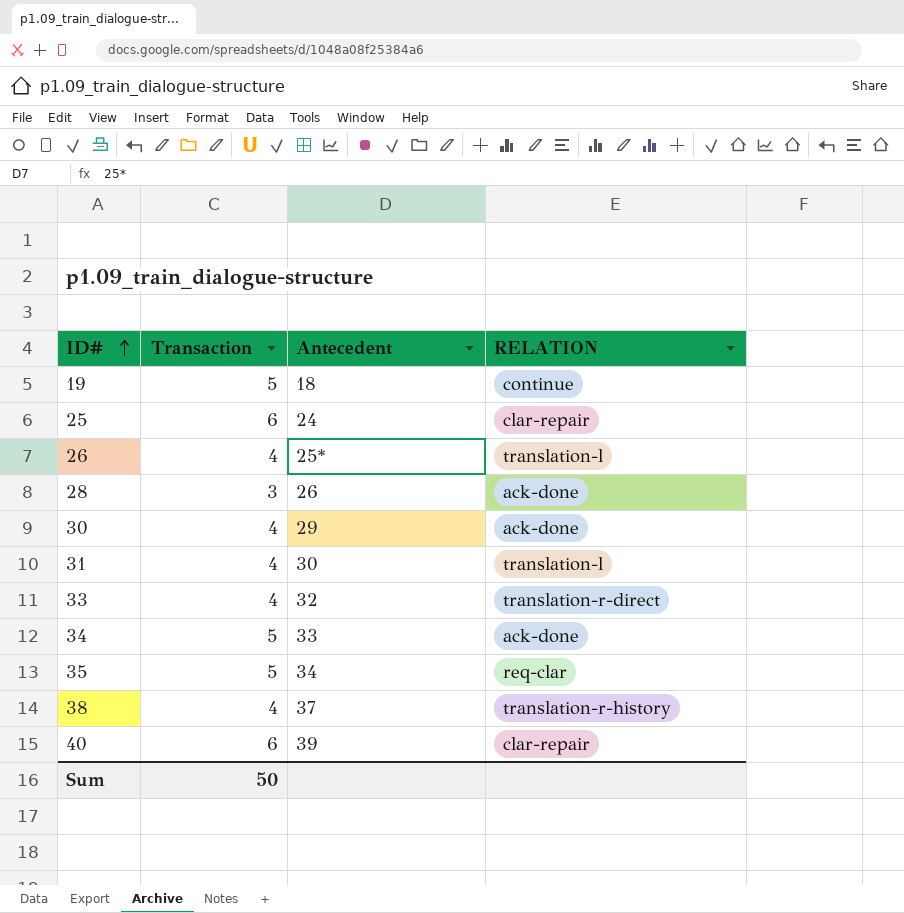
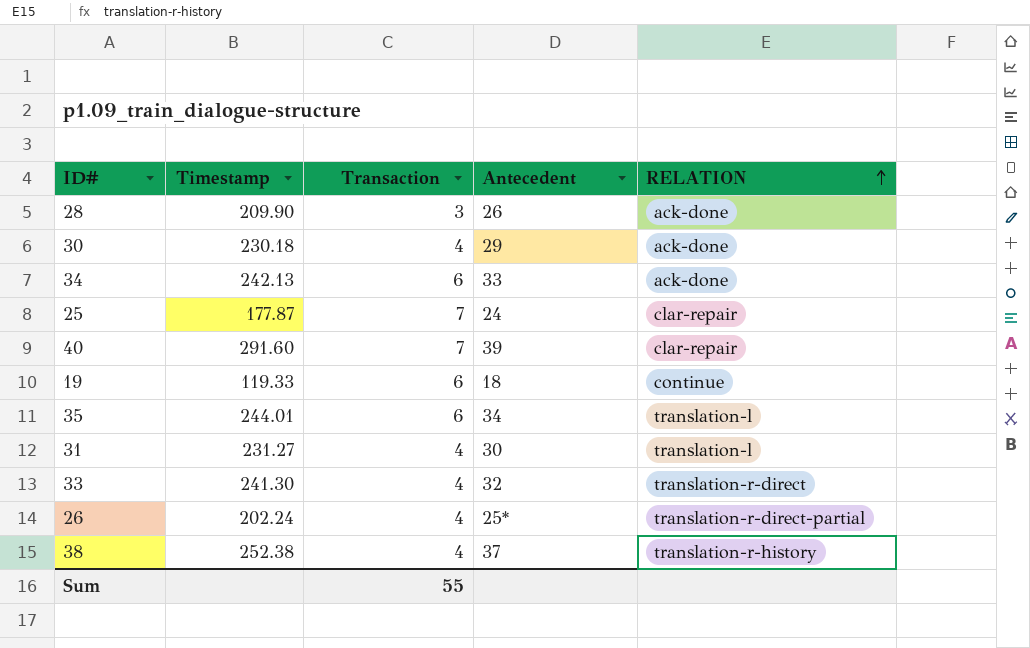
row order: ID# ascending -> RELATION ascending
column Timestamp | position: none -> 2
34 | Transaction: 5 -> 6
25 | Transaction: 6 -> 7
40 | Transaction: 6 -> 7
19 | Transaction: 5 -> 6
35 | Transaction: 5 -> 6
35 | RELATION: req-clar -> translation-l
26 | RELATION: translation-l -> translation-r-direct-partial
Sum | Transaction: 50 -> 55

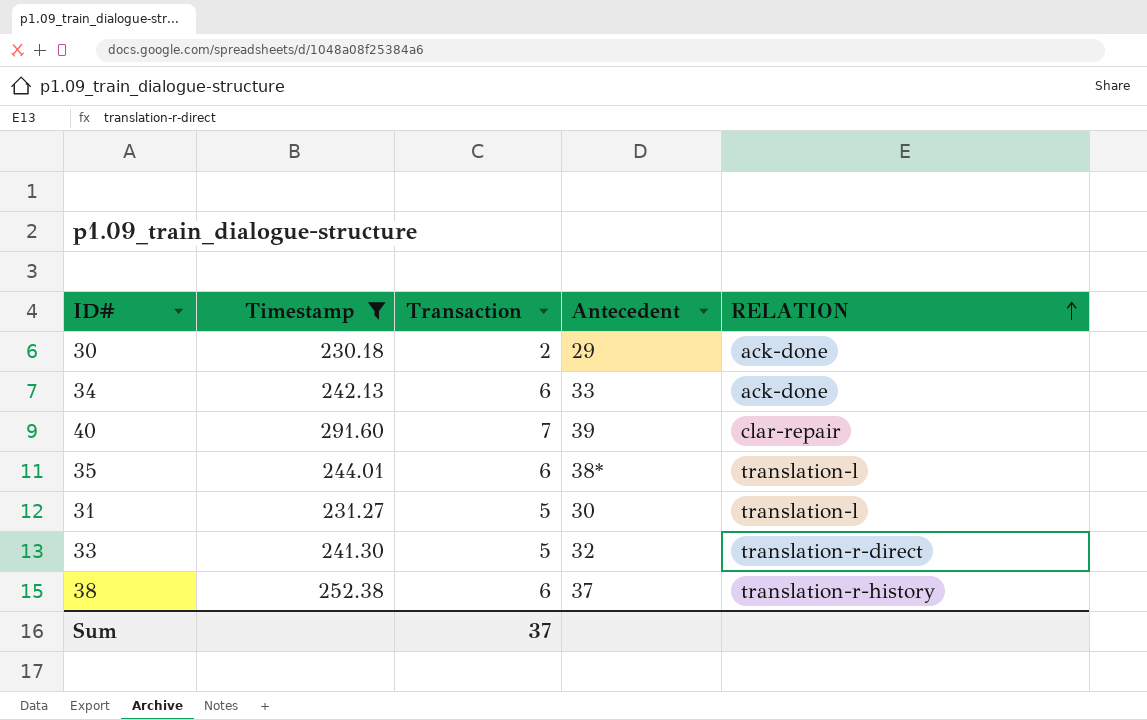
filter: none -> Timestamp >= 230.18
30 | Transaction: 4 -> 2
35 | Antecedent: 34 -> 38*
31 | Transaction: 4 -> 5
33 | Transaction: 4 -> 5
38 | Transaction: 4 -> 6
Sum | Transaction: 55 -> 37

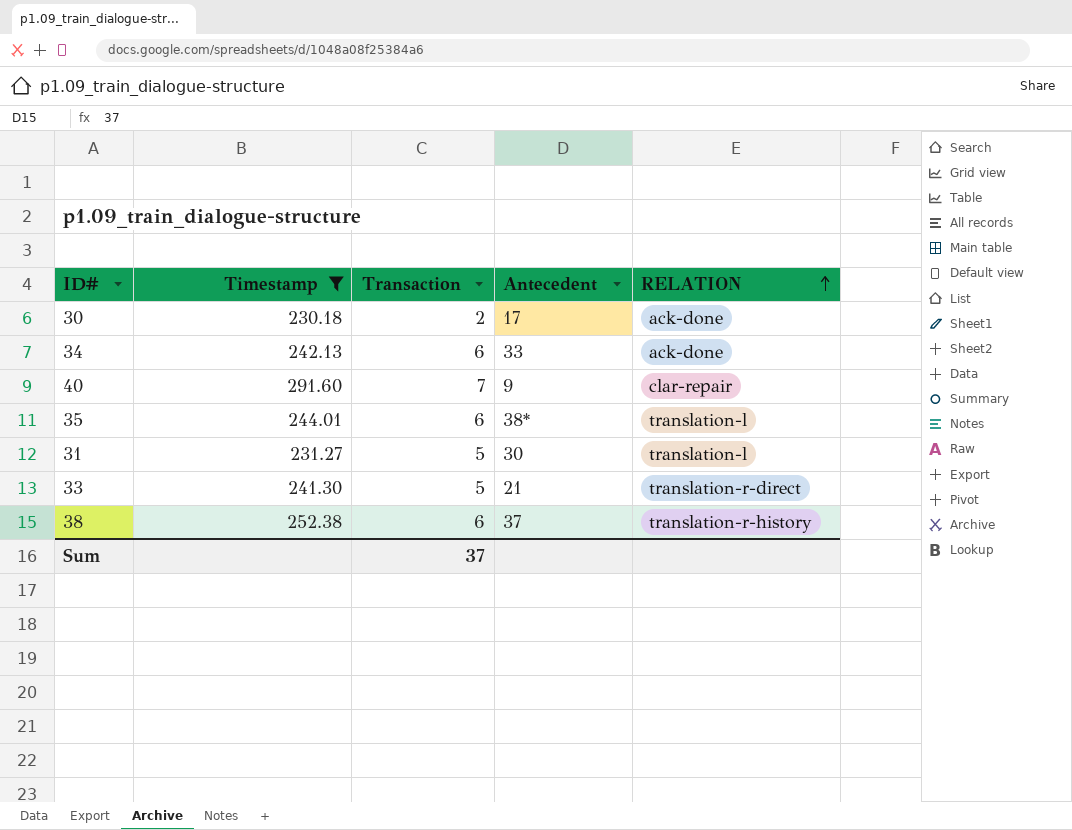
30 | Antecedent: 29 -> 17
40 | Antecedent: 39 -> 9
33 | Antecedent: 32 -> 21

